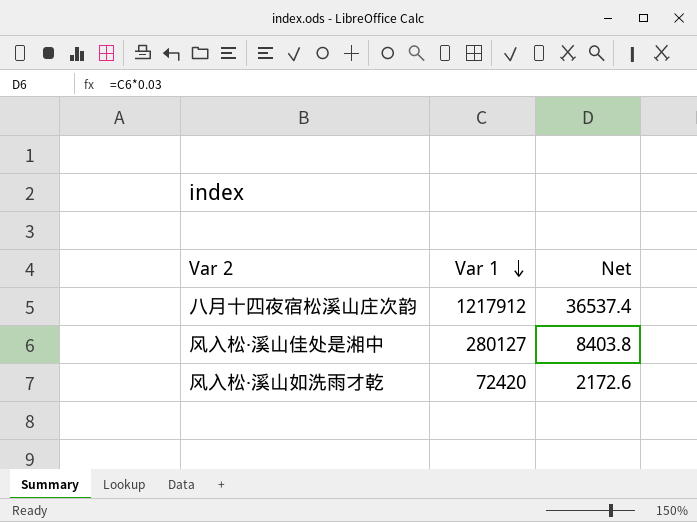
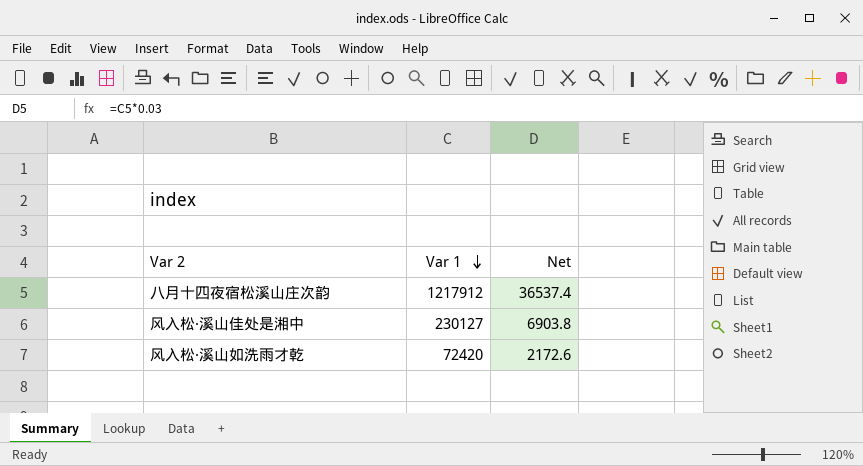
风入松·溪山佳处是湘中 | Var 1: 280127 -> 230127
风入松·溪山佳处是湘中 | Net: 8403.8 -> 6903.8

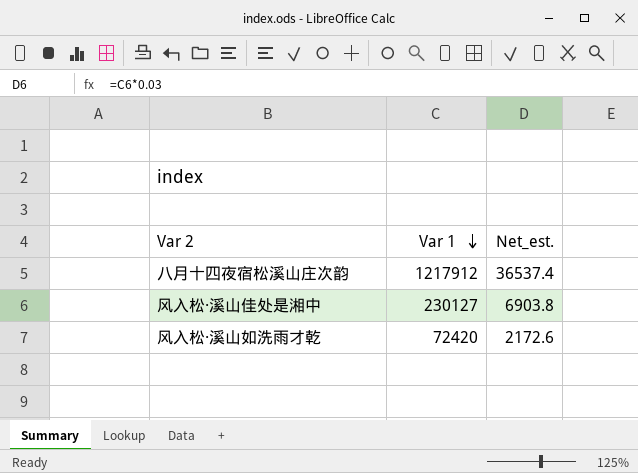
column name: Net -> Net_est.

